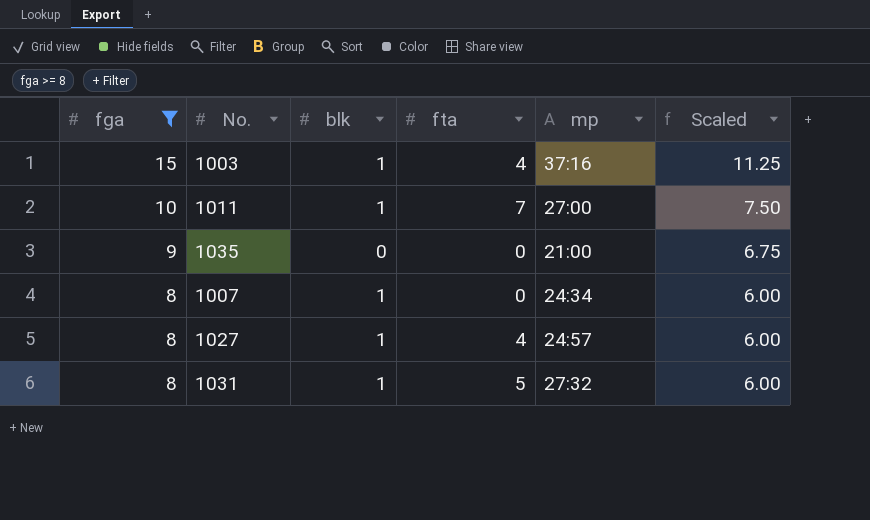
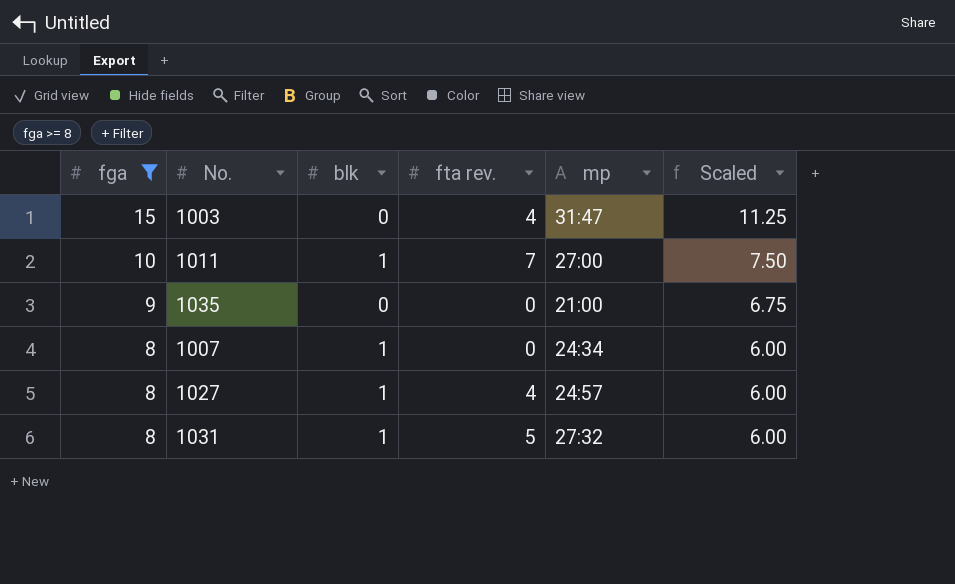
column name: fta -> fta rev.
1003 | blk: 1 -> 0
1003 | mp: 37:16 -> 31:47

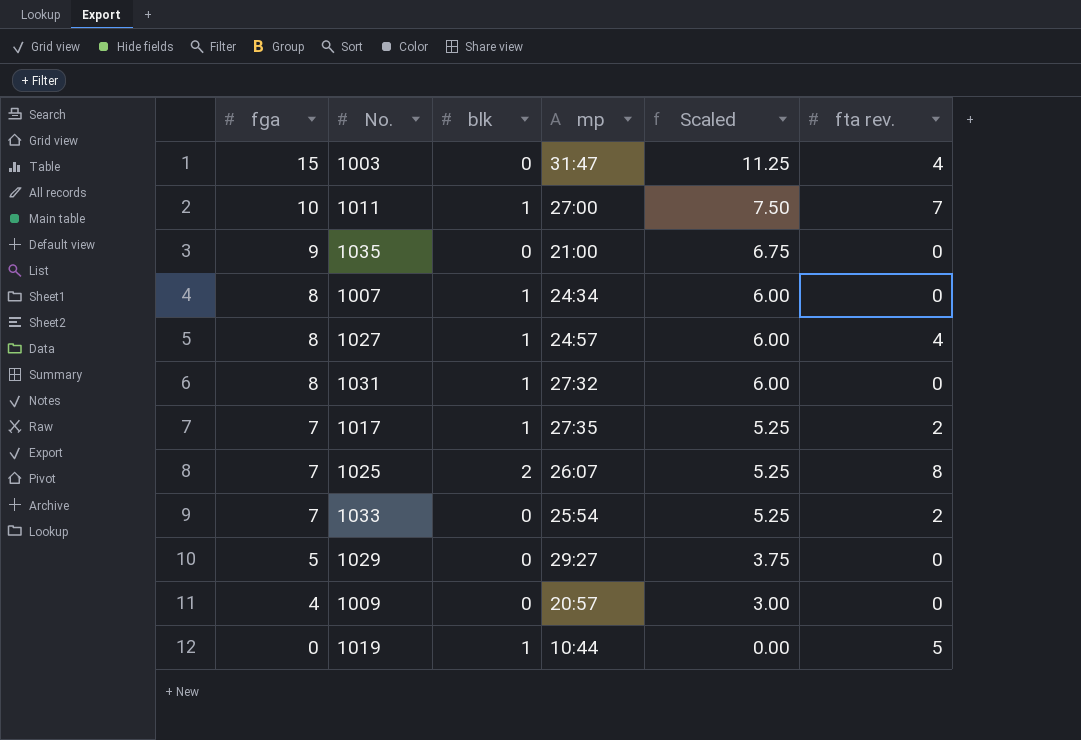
filter: fga >= 8 -> none
column fta rev. | position: 4 -> 6
1031 | fta rev.: 5 -> 0

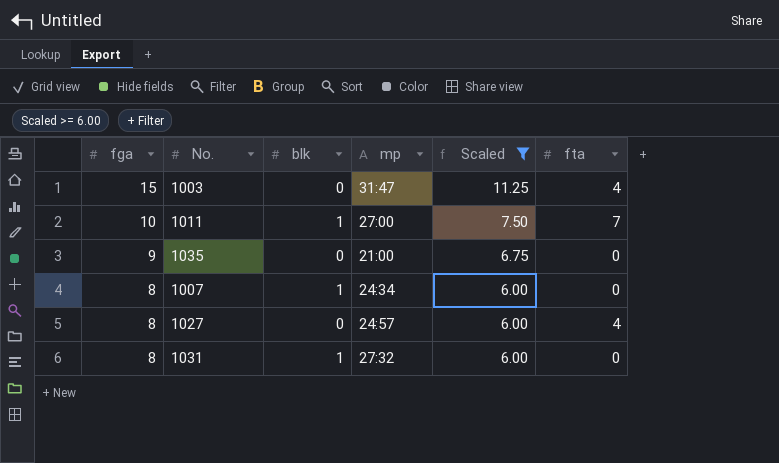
filter: none -> Scaled >= 6.00
column name: fta rev. -> fta
1027 | blk: 1 -> 0

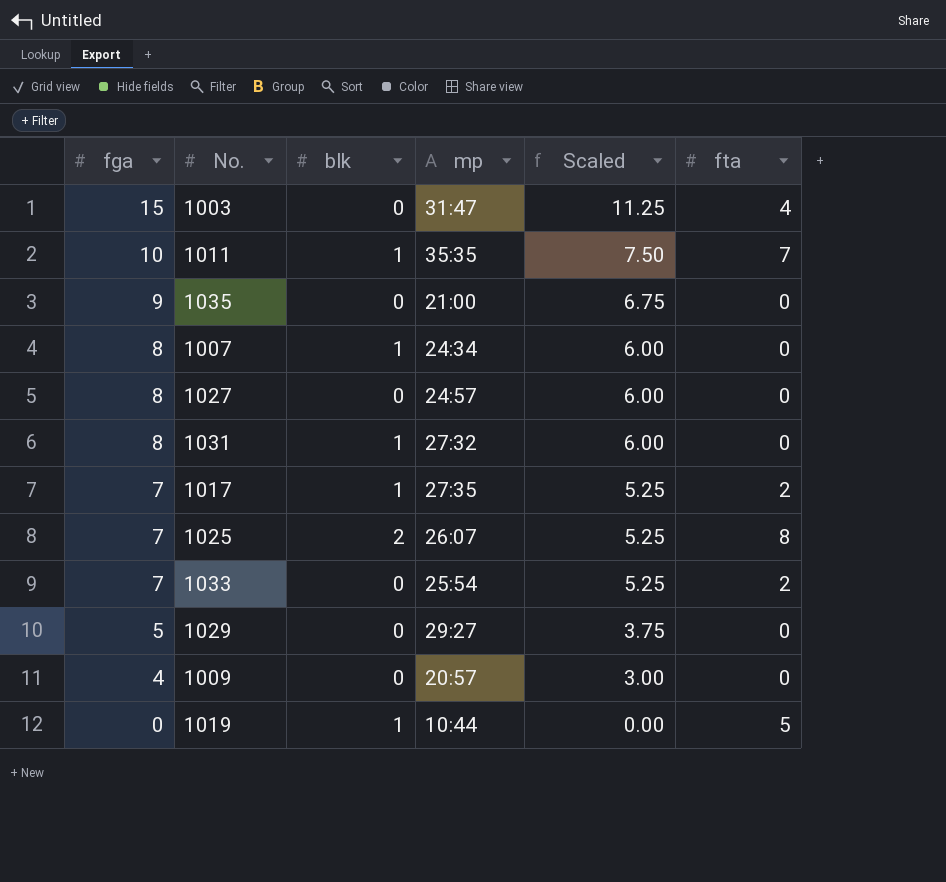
filter: Scaled >= 6.00 -> none
1011 | mp: 27:00 -> 35:35
1027 | fta: 4 -> 0

